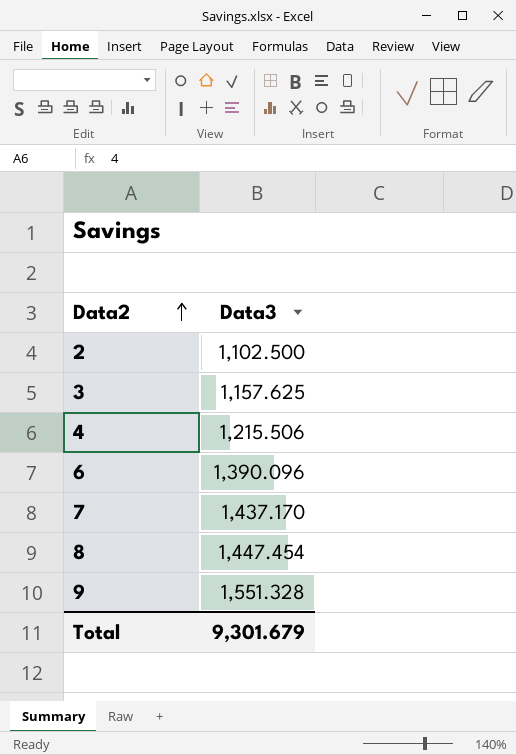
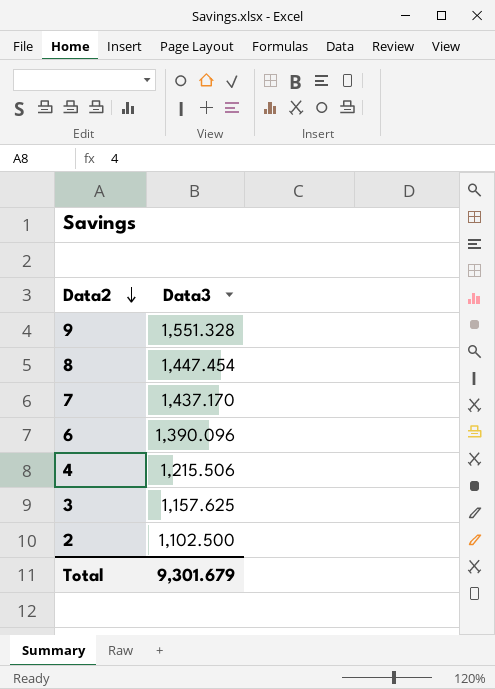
row order: Data2 ascending -> Data2 descending

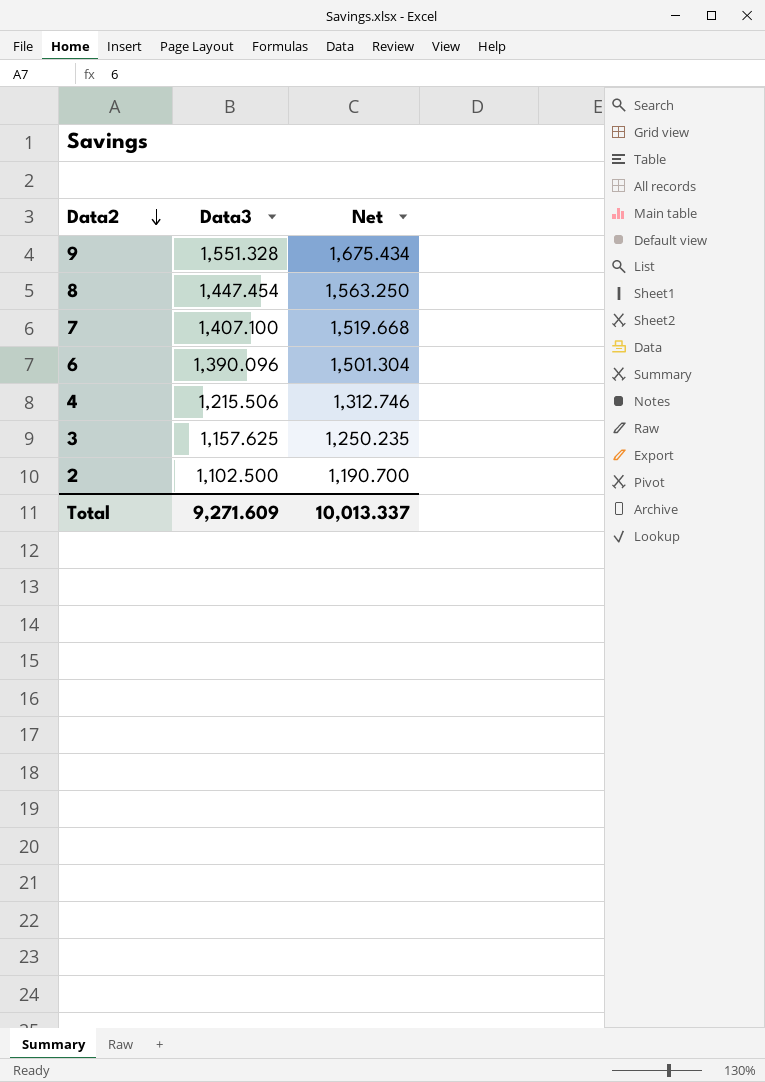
column Net | formula: none -> [Data3] * 1.08
7 | Data3: 1,437.170 -> 1,407.100
Total | Data3: 9,301.679 -> 9,271.609

